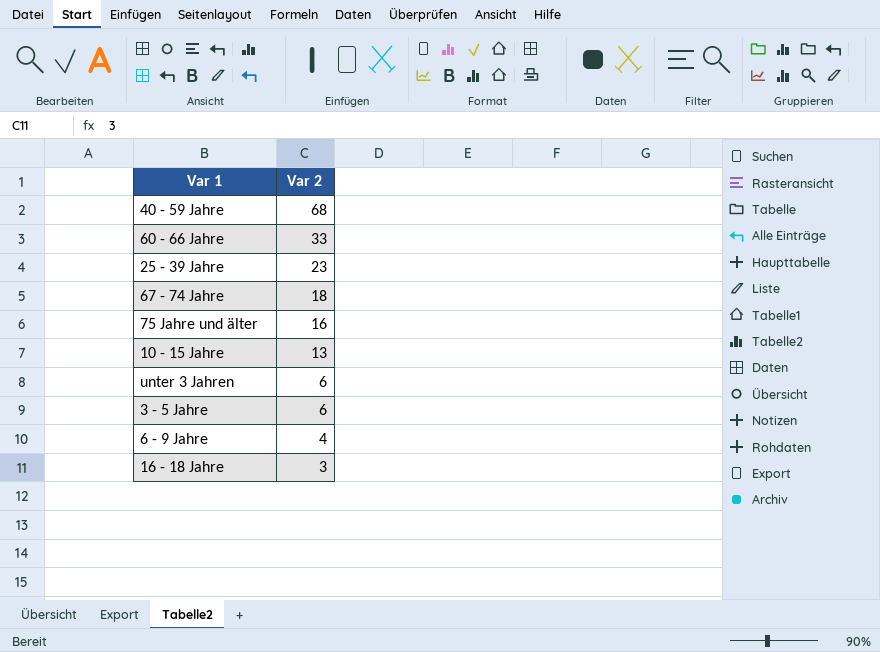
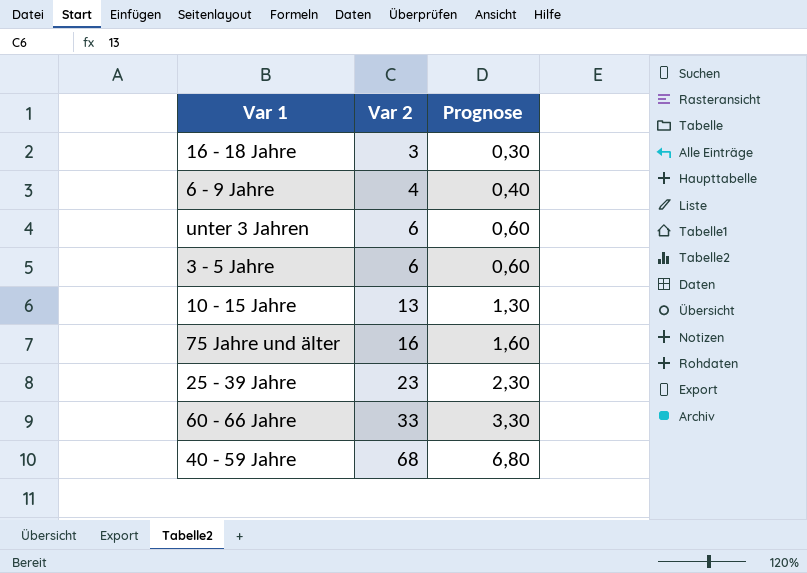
row order: Var 2 descending -> Var 2 ascending
column Prognose | formula: none -> [Var 2] * 0,1
row 67 - 74 Jahre: 18 -> none

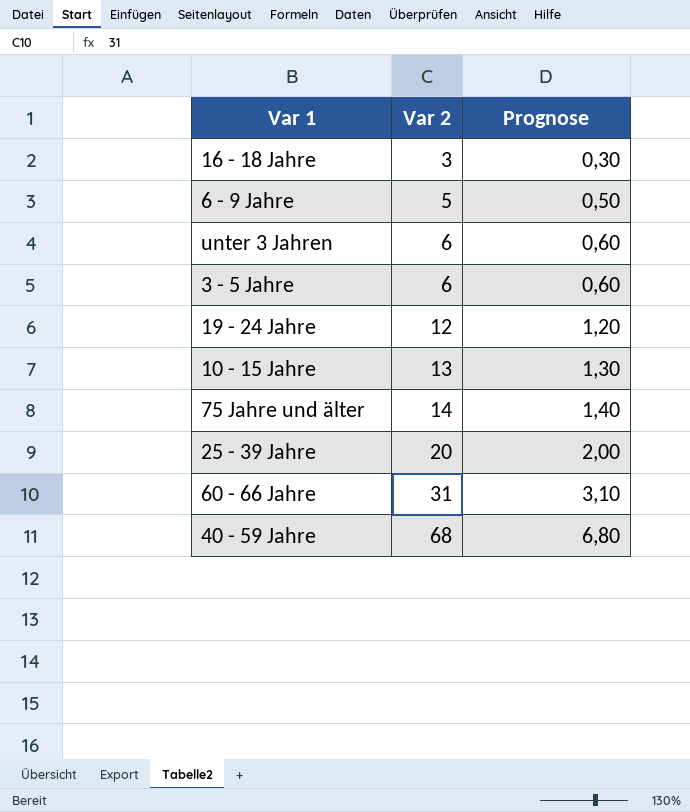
6 - 9 Jahre | Var 2: 4 -> 5
6 - 9 Jahre | Prognose: 0,40 -> 0,50
row 19 - 24 Jahre: none -> 12 | 1,20
75 Jahre und älter | Var 2: 16 -> 14
75 Jahre und älter | Prognose: 1,60 -> 1,40
25 - 39 Jahre | Var 2: 23 -> 20
25 - 39 Jahre | Prognose: 2,30 -> 2,00
60 - 66 Jahre | Var 2: 33 -> 31
60 - 66 Jahre | Prognose: 3,30 -> 3,10

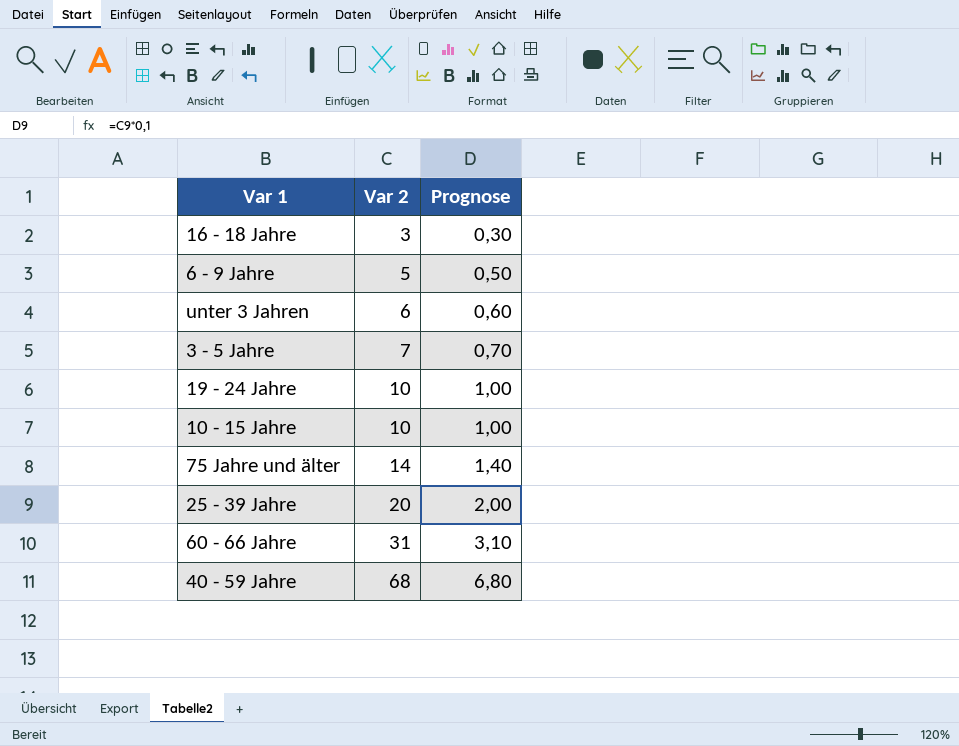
3 - 5 Jahre | Var 2: 6 -> 7
3 - 5 Jahre | Prognose: 0,60 -> 0,70
19 - 24 Jahre | Var 2: 12 -> 10
19 - 24 Jahre | Prognose: 1,20 -> 1,00
10 - 15 Jahre | Var 2: 13 -> 10
10 - 15 Jahre | Prognose: 1,30 -> 1,00

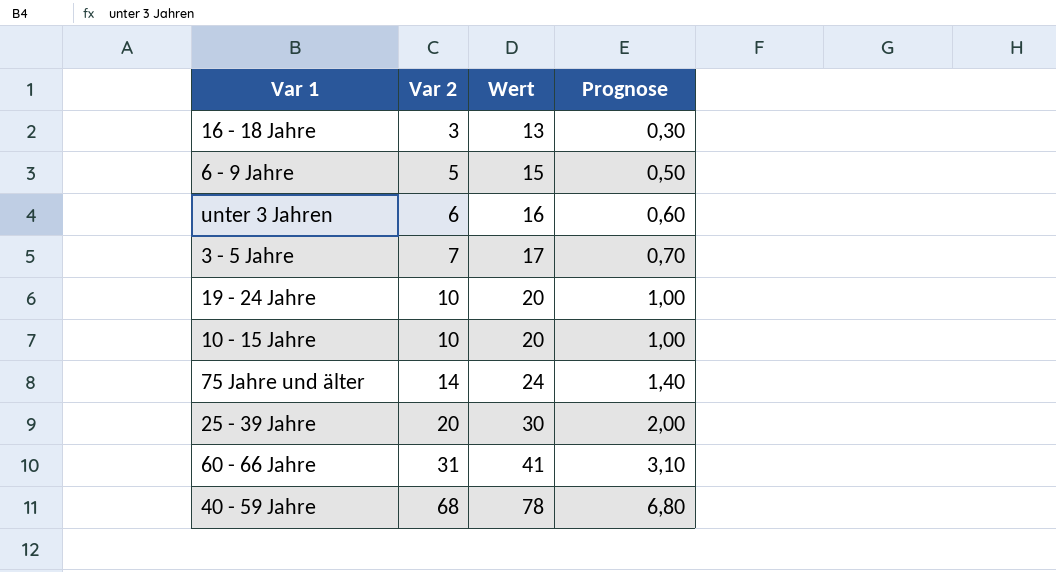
column Wert | formula: none -> [Var 2] + 10

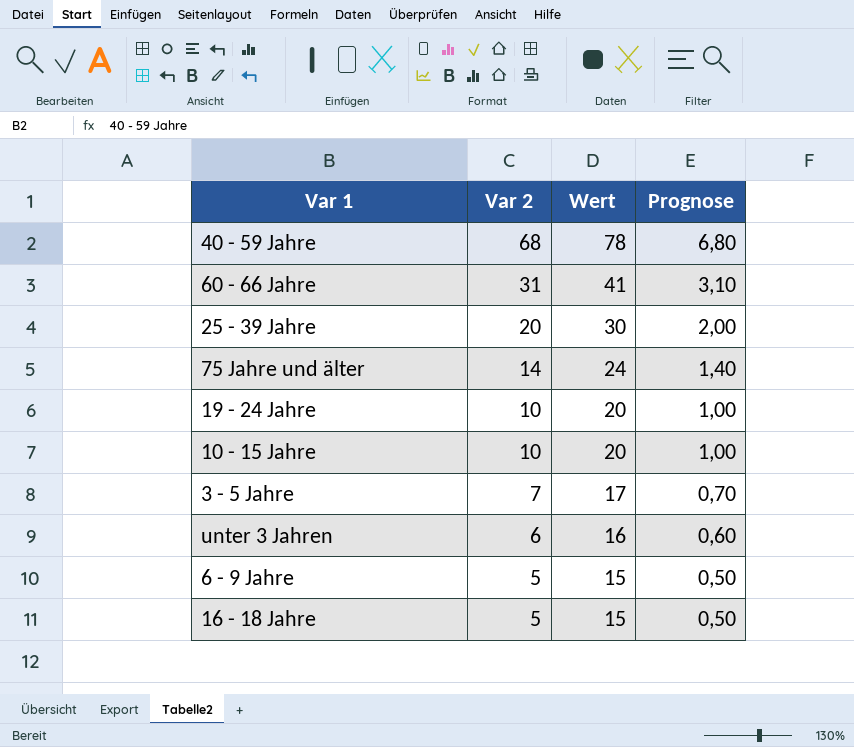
row order: Var 2 ascending -> Var 2 descending
16 - 18 Jahre | Var 2: 3 -> 5
16 - 18 Jahre | Wert: 13 -> 15
16 - 18 Jahre | Prognose: 0,30 -> 0,50

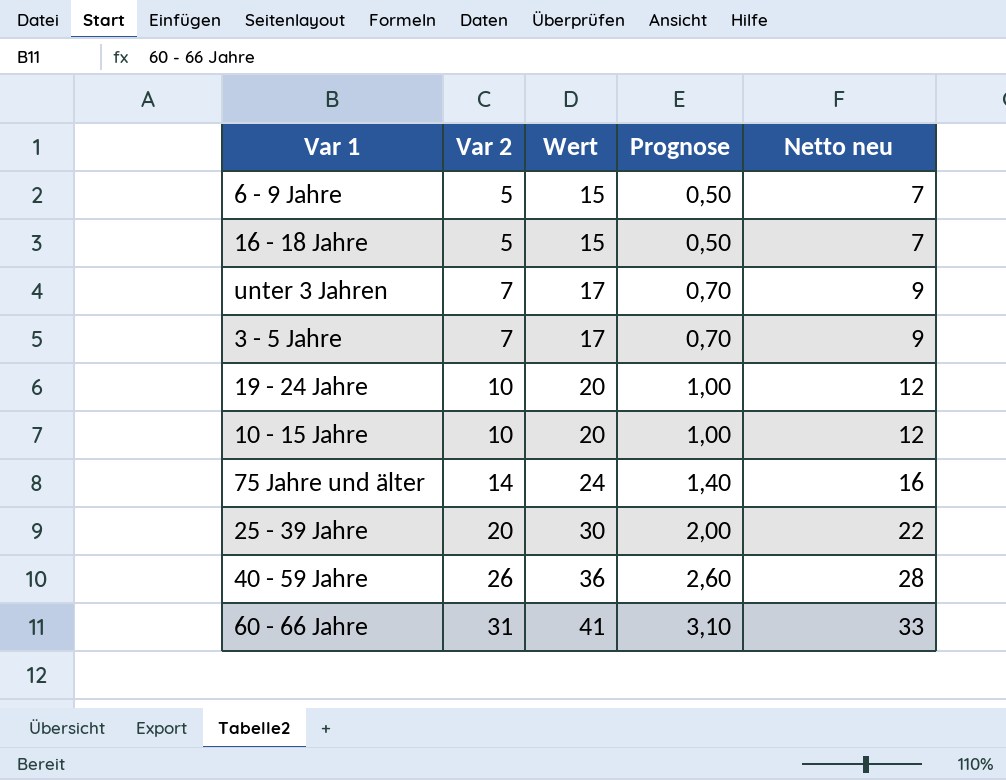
row order: Var 2 descending -> Var 2 ascending
column Netto neu | formula: none -> [Var 2] + 2
unter 3 Jahren | Var 2: 6 -> 7
unter 3 Jahren | Wert: 16 -> 17
unter 3 Jahren | Prognose: 0,60 -> 0,70
40 - 59 Jahre | Var 2: 68 -> 26
40 - 59 Jahre | Wert: 78 -> 36
40 - 59 Jahre | Prognose: 6,80 -> 2,60

